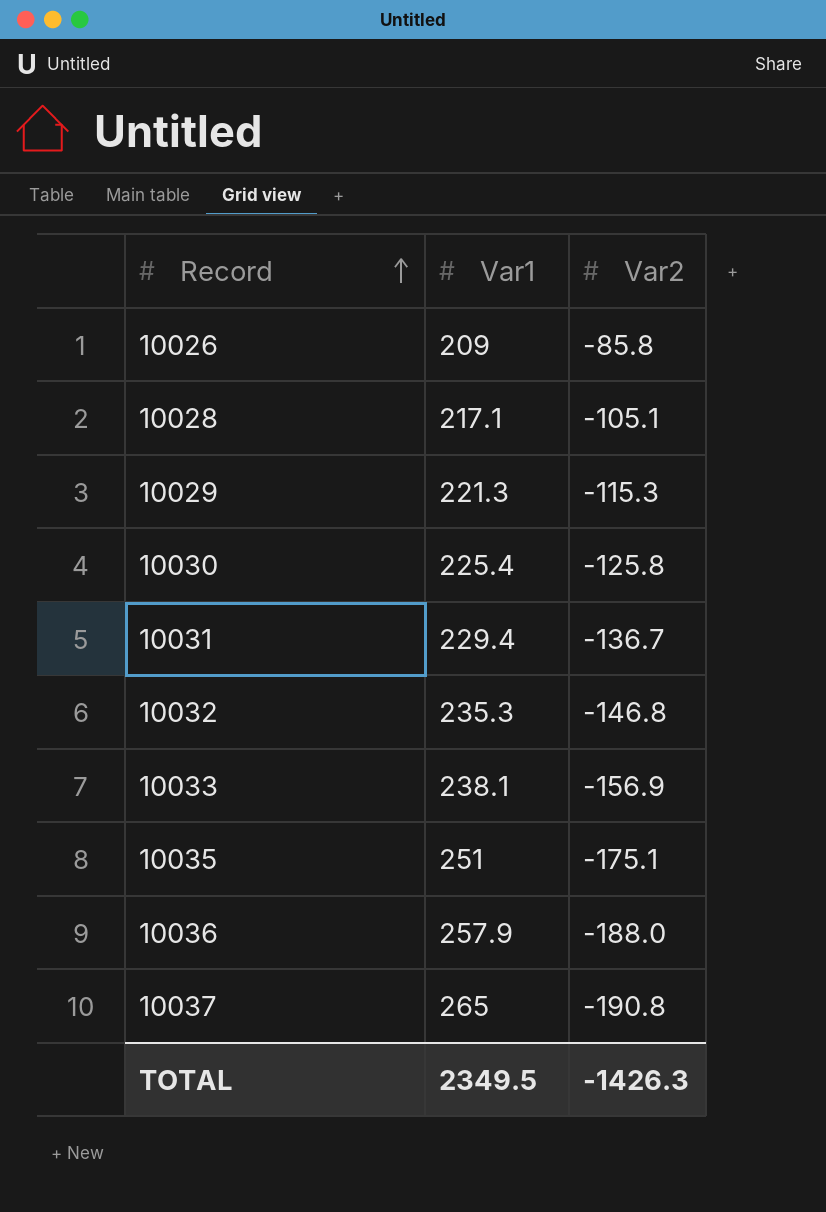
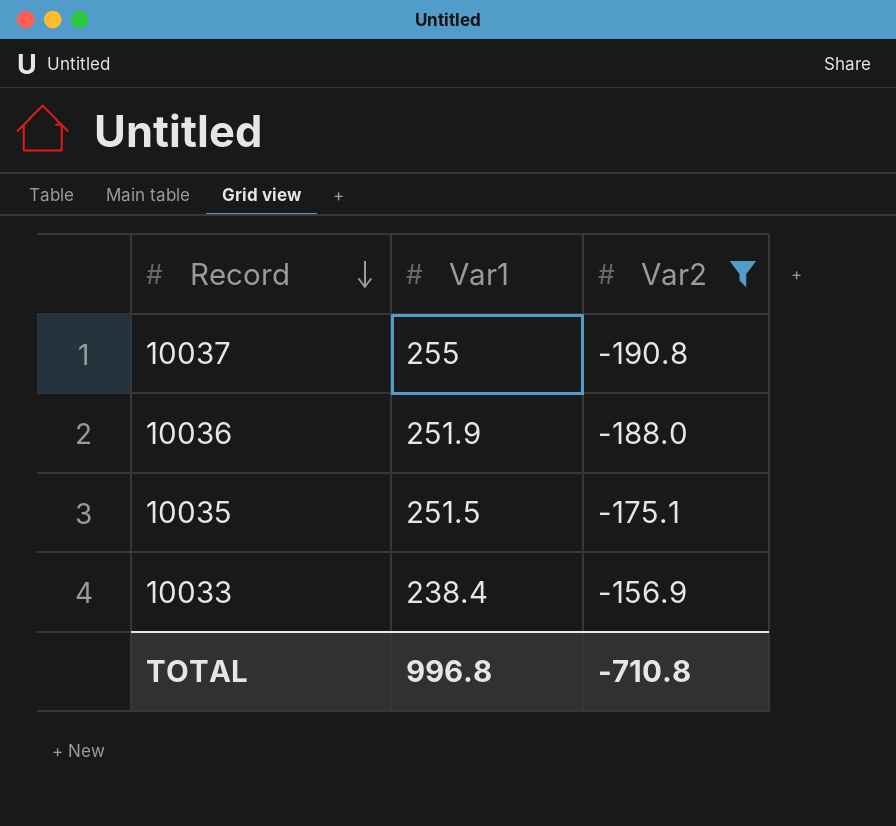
filter: none -> Var2 <= -156.9
row order: Record ascending -> Record descending
10037 | Var1: 265 -> 255
10036 | Var1: 257.9 -> 251.9
10035 | Var1: 251 -> 251.5
10033 | Var1: 238.1 -> 238.4
TOTAL | Var1: 2349.5 -> 996.8
TOTAL | Var2: -1426.3 -> -710.8

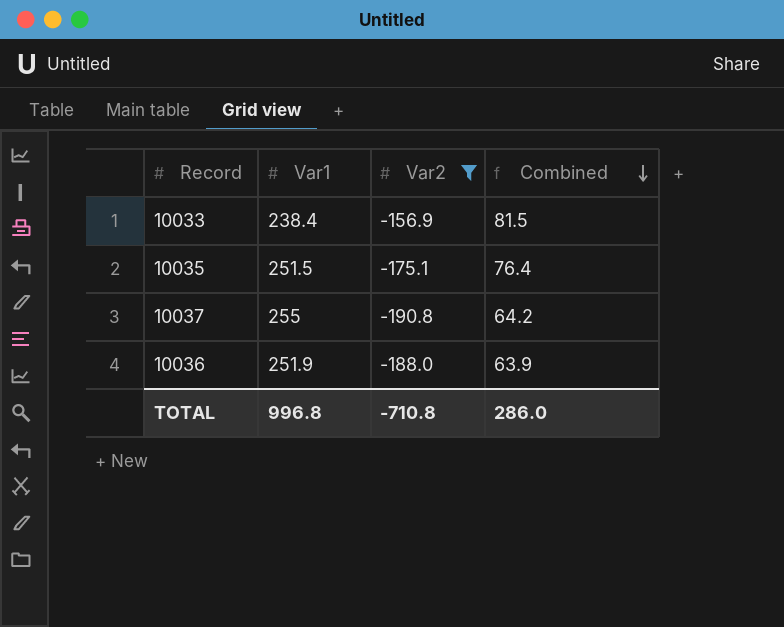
row order: Record descending -> Combined descending
column Combined | formula: none -> [Var1] + [Var2]

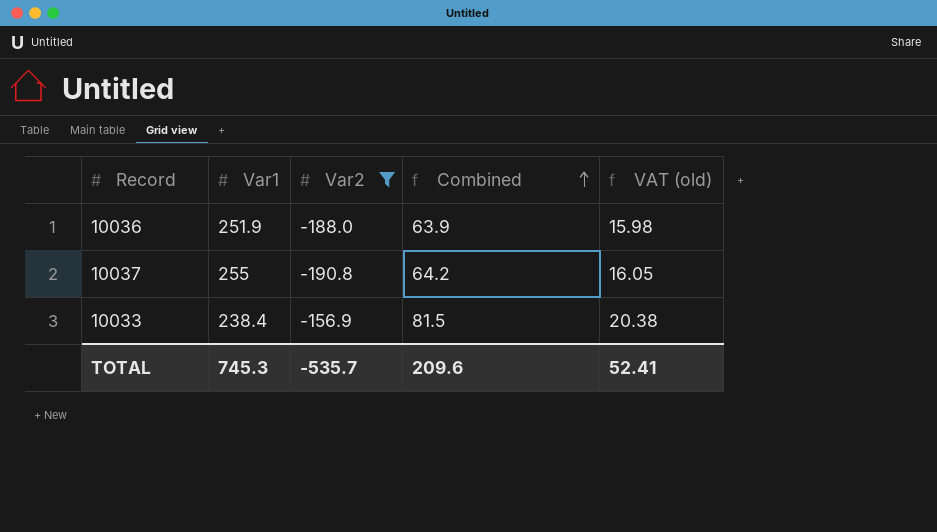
row order: Combined descending -> Combined ascending
column VAT (old) | formula: none -> [Combined] * 0.25
row 10035: 251.5 | -175.1 | 76.4 -> none
TOTAL | Var1: 996.8 -> 745.3
TOTAL | Var2: -710.8 -> -535.7
TOTAL | Combined: 286.0 -> 209.6

